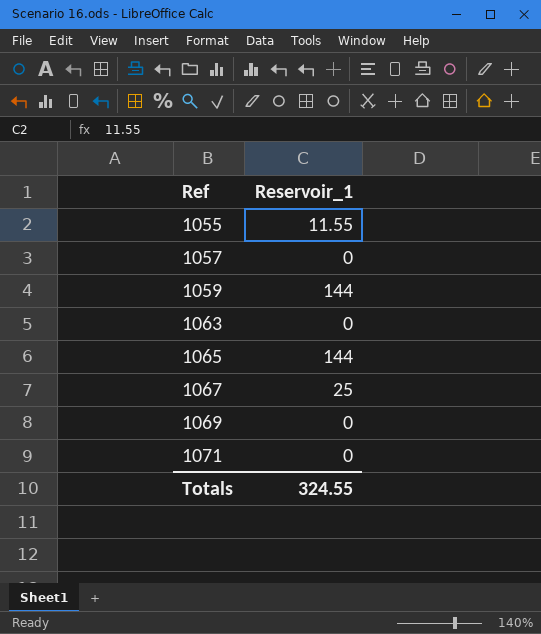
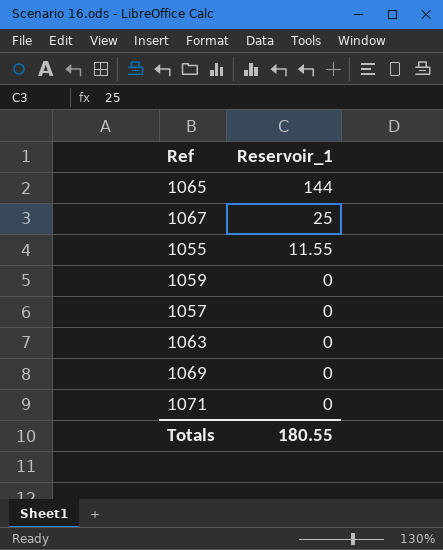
row order: Ref ascending -> Reservoir_1 descending
1059 | Reservoir_1: 144 -> 0
Totals | Reservoir_1: 324.55 -> 180.55

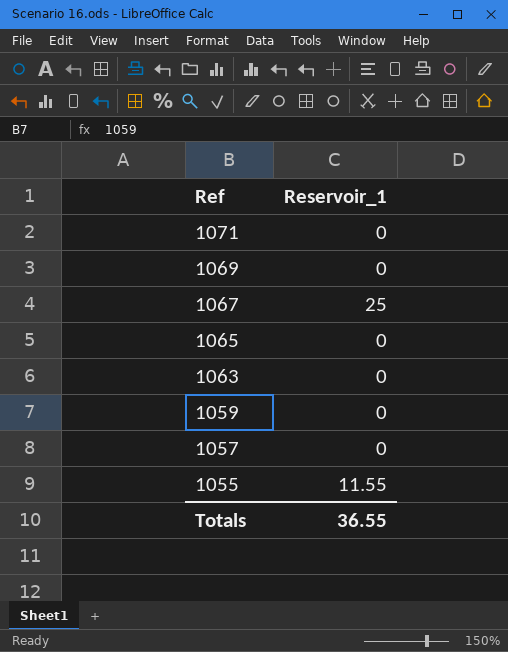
row order: Reservoir_1 descending -> Ref descending
1065 | Reservoir_1: 144 -> 0
Totals | Reservoir_1: 180.55 -> 36.55

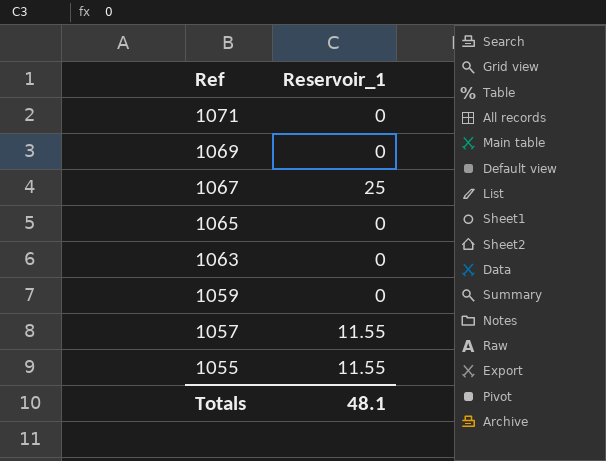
1057 | Reservoir_1: 0 -> 11.55
Totals | Reservoir_1: 36.55 -> 48.1

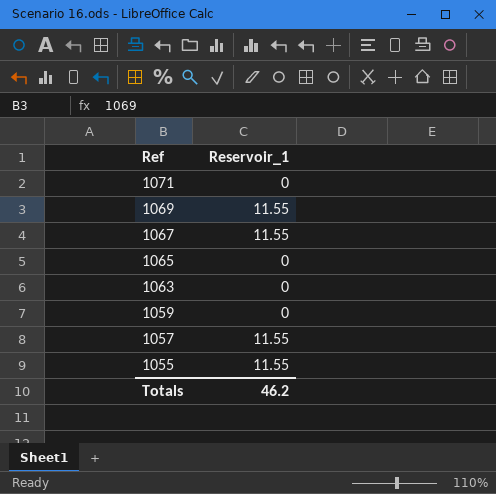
1069 | Reservoir_1: 0 -> 11.55
1067 | Reservoir_1: 25 -> 11.55
Totals | Reservoir_1: 48.1 -> 46.2

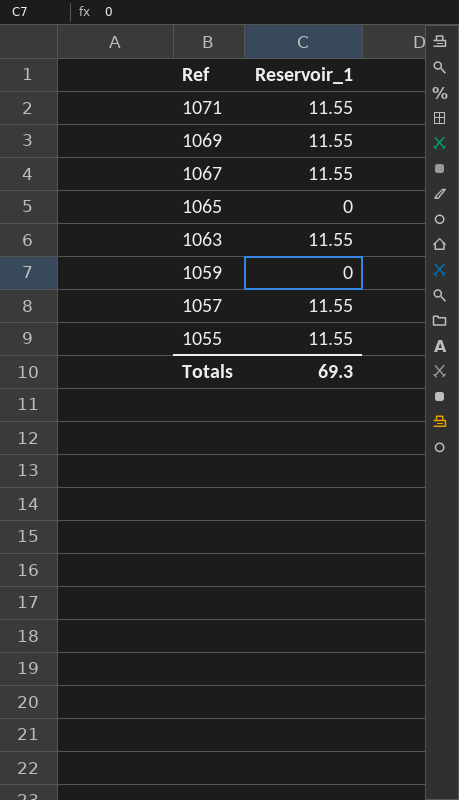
1071 | Reservoir_1: 0 -> 11.55
1063 | Reservoir_1: 0 -> 11.55
Totals | Reservoir_1: 46.2 -> 69.3

